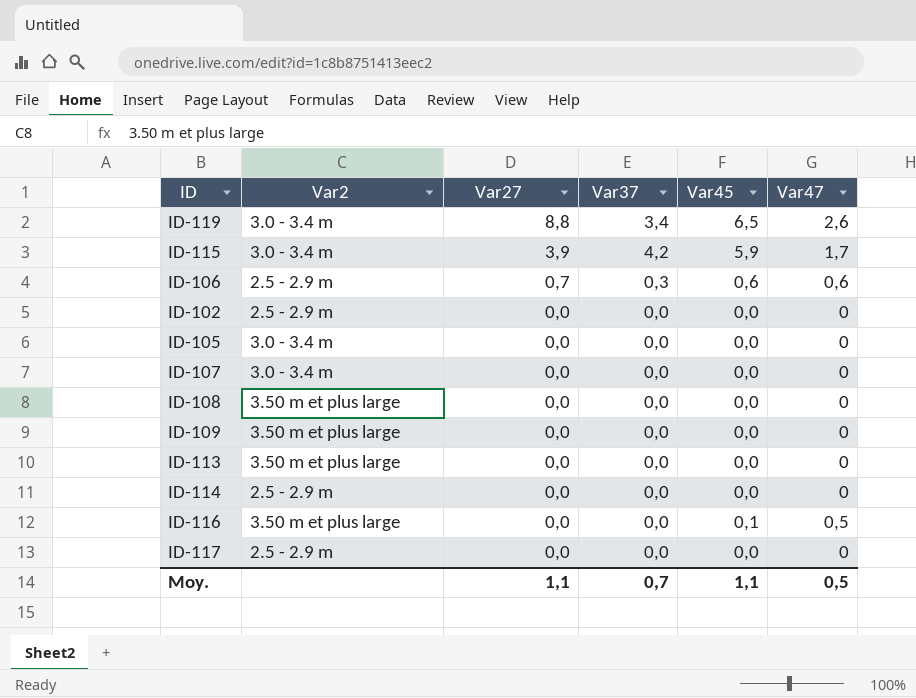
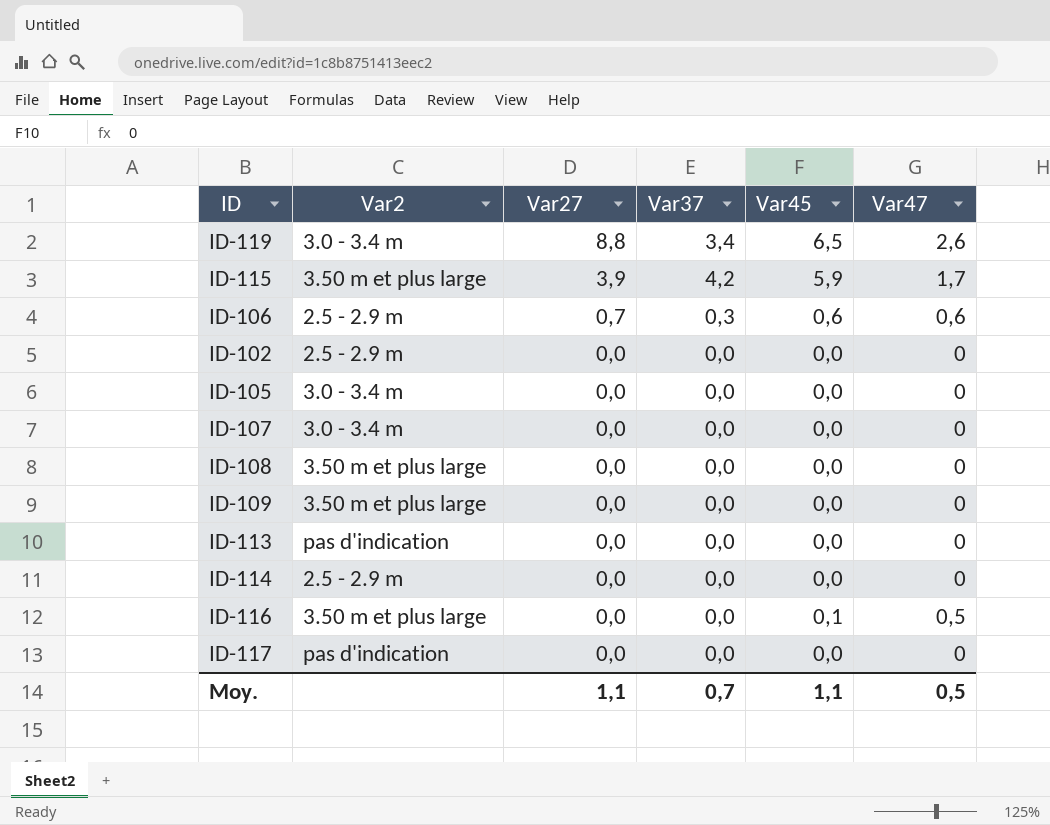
ID-115 | Var2: 3.0 - 3.4 m -> 3.50 m et plus large
ID-113 | Var2: 3.50 m et plus large -> pas d'indication
ID-117 | Var2: 2.5 - 2.9 m -> pas d'indication

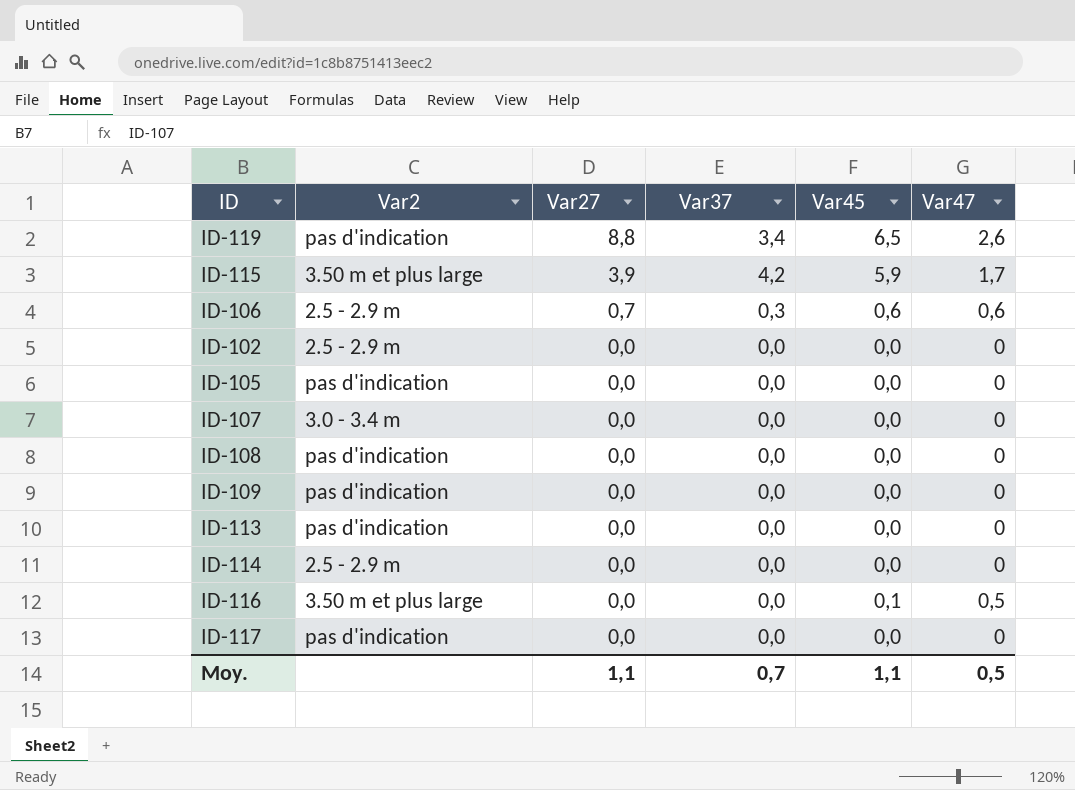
ID-119 | Var2: 3.0 - 3.4 m -> pas d'indication
ID-105 | Var2: 3.0 - 3.4 m -> pas d'indication
ID-108 | Var2: 3.50 m et plus large -> pas d'indication
ID-109 | Var2: 3.50 m et plus large -> pas d'indication

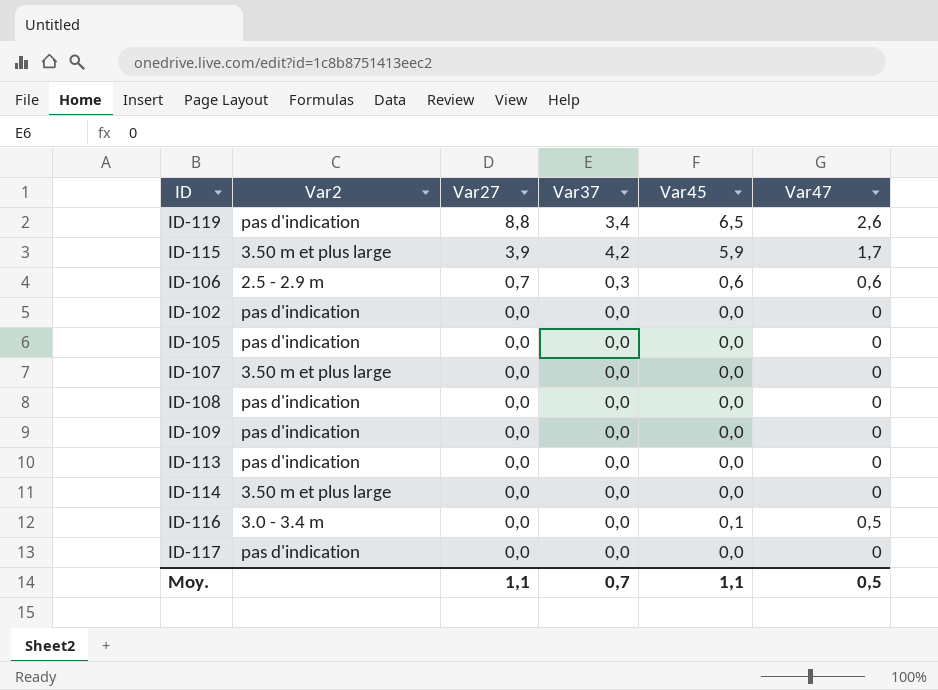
ID-102 | Var2: 2.5 - 2.9 m -> pas d'indication
ID-107 | Var2: 3.0 - 3.4 m -> 3.50 m et plus large
ID-114 | Var2: 2.5 - 2.9 m -> 3.50 m et plus large
ID-116 | Var2: 3.50 m et plus large -> 3.0 - 3.4 m

